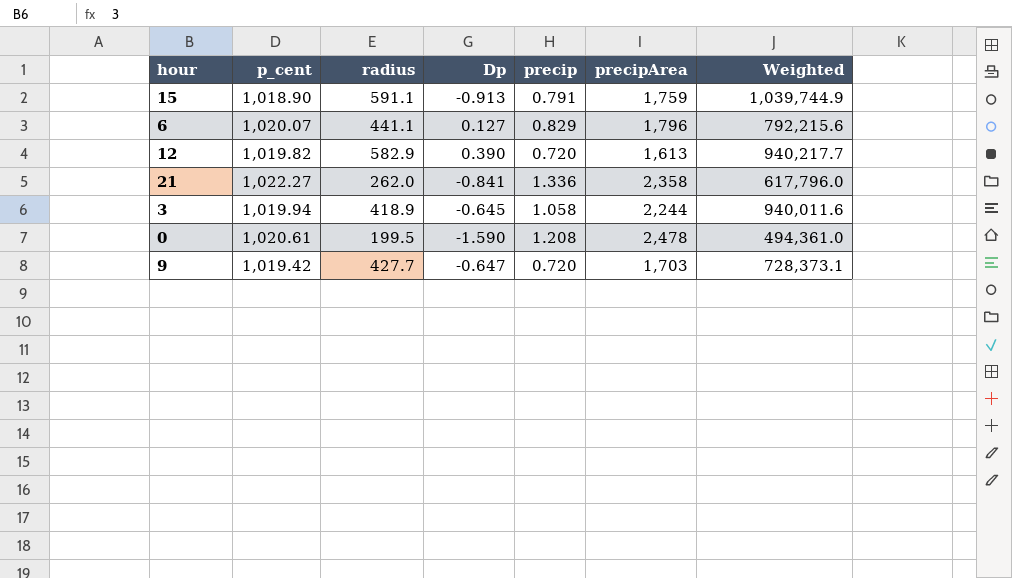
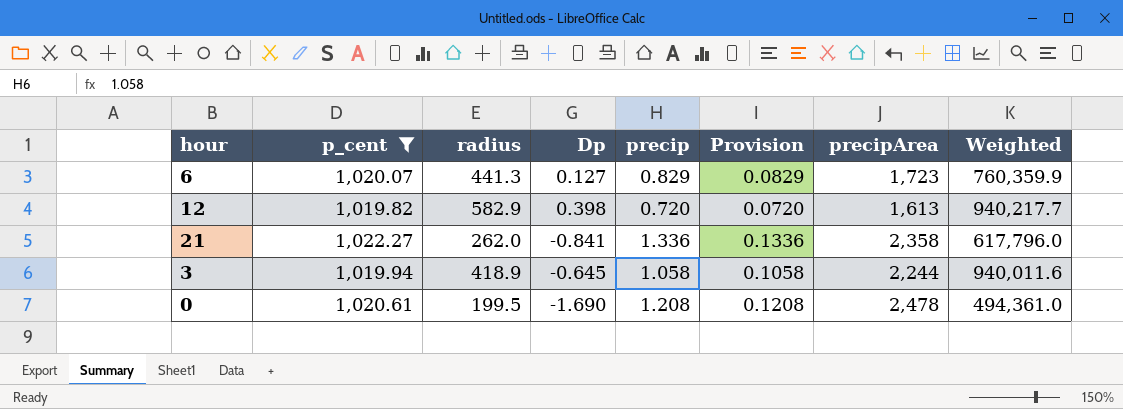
filter: none -> p_cent >= 1,019.82
column Provision | formula: none -> [precip] * 0.1
6 | radius: 441.1 -> 441.3
6 | precipArea: 1,796 -> 1,723
6 | Weighted: 792,215.6 -> 760,359.9
12 | Dp: 0.390 -> 0.398
0 | Dp: -1.590 -> -1.690

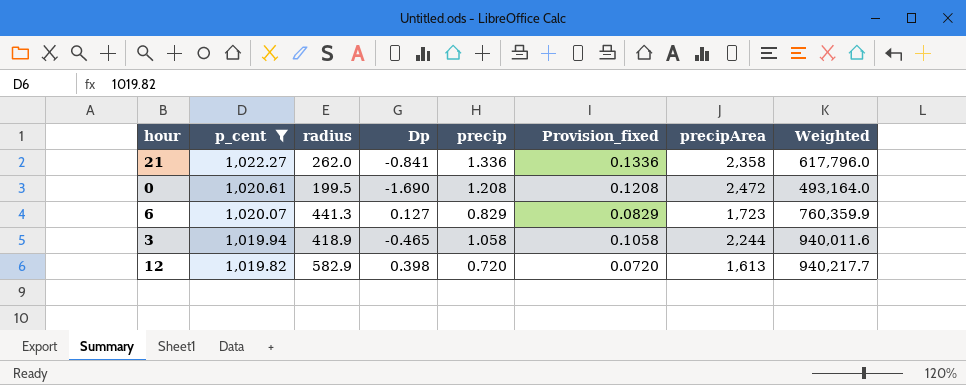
row order: none -> p_cent descending
column name: Provision -> Provision_fixed
0 | precipArea: 2,478 -> 2,472
0 | Weighted: 494,361.0 -> 493,164.0
3 | Dp: -0.645 -> -0.465

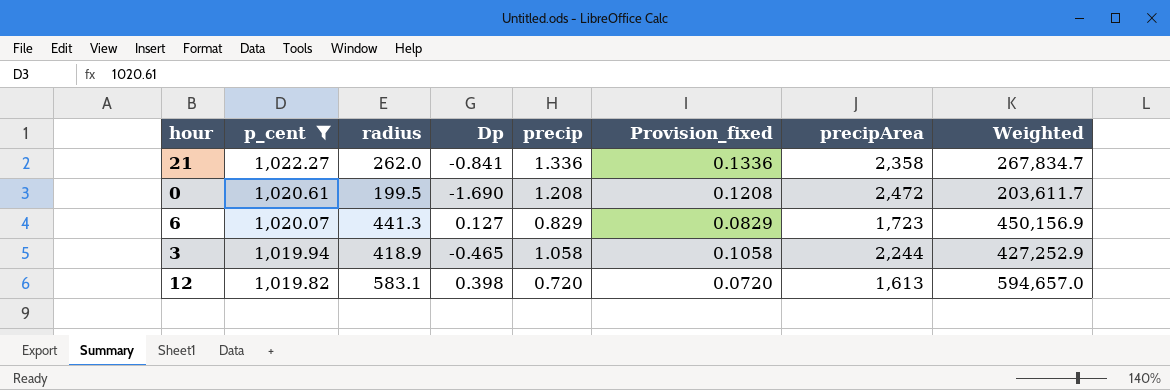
column Weighted | formula: [radius] * [precipArea] -> [p_cent] * [radius]
12 | radius: 582.9 -> 583.1

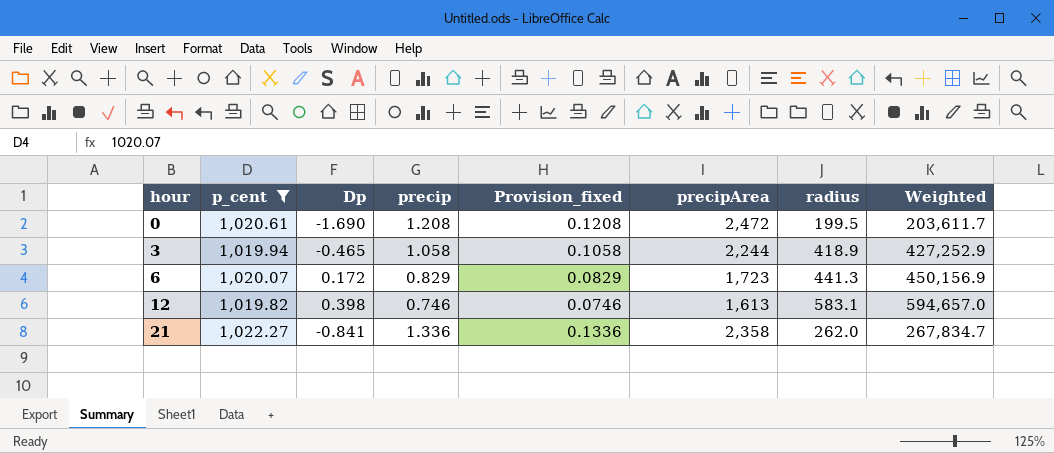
row order: p_cent descending -> hour ascending
column radius | position: 3 -> 7
6 | Dp: 0.127 -> 0.172
12 | precip: 0.720 -> 0.746
12 | Provision_fixed: 0.0720 -> 0.0746

